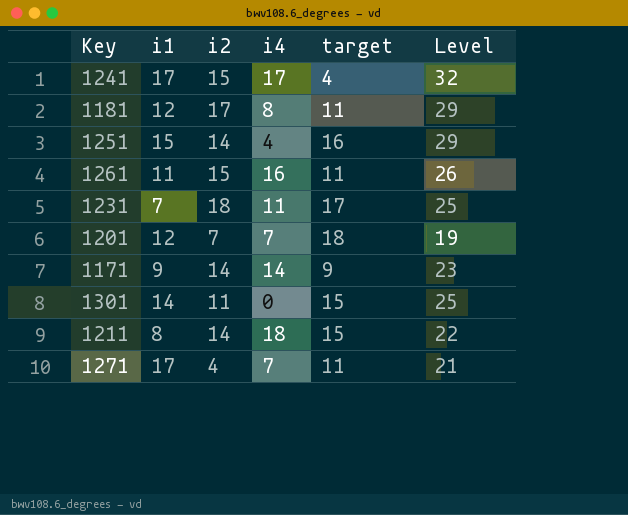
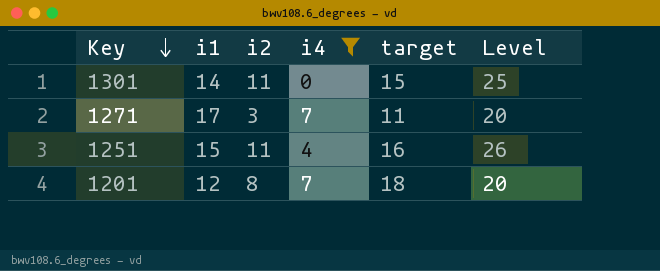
filter: none -> i4 <= 7
row order: none -> Key descending
1271 | i2: 4 -> 3
1271 | Level: 21 -> 20
1251 | i2: 14 -> 11
1251 | Level: 29 -> 26
1201 | i2: 7 -> 8
1201 | Level: 19 -> 20

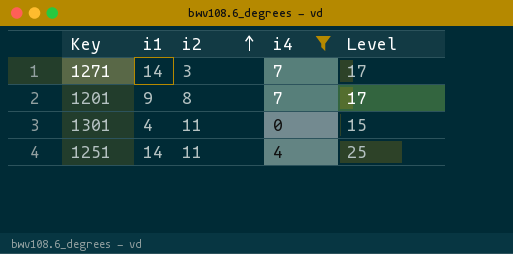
row order: Key descending -> i2 ascending
column target | position: 5 -> none
1271 | i1: 17 -> 14
1271 | Level: 20 -> 17
1201 | i1: 12 -> 9
1201 | Level: 20 -> 17
1301 | i1: 14 -> 4
1301 | Level: 25 -> 15
1251 | i1: 15 -> 14
1251 | Level: 26 -> 25

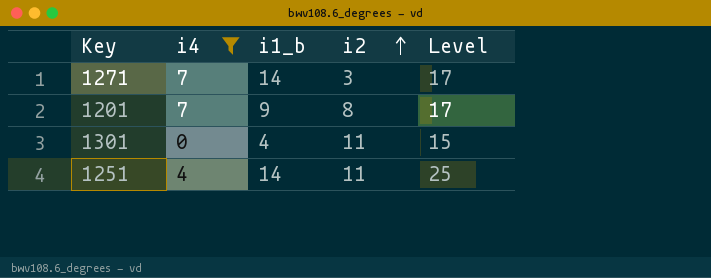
column i4 | position: 4 -> 2
column name: i1 -> i1_b

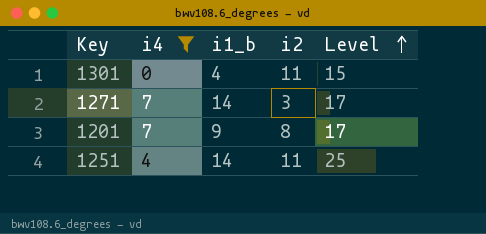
row order: i2 ascending -> Level ascending

